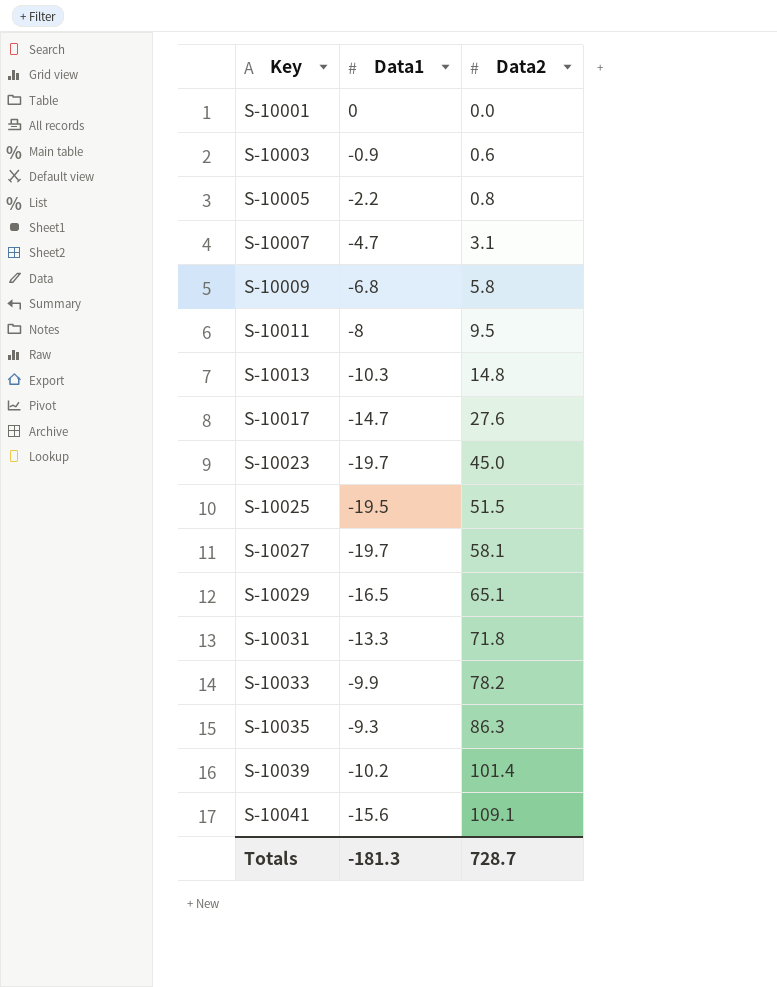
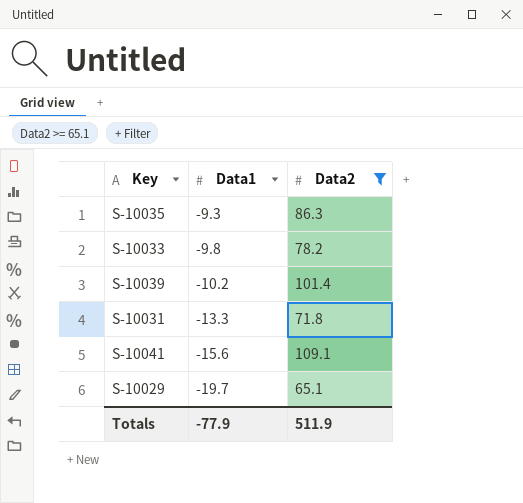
filter: none -> Data2 >= 65.1
row order: Key ascending -> Data1 descending
S-10033 | Data1: -9.9 -> -9.8
S-10029 | Data1: -16.5 -> -19.7
Totals | Data1: -181.3 -> -77.9
Totals | Data2: 728.7 -> 511.9

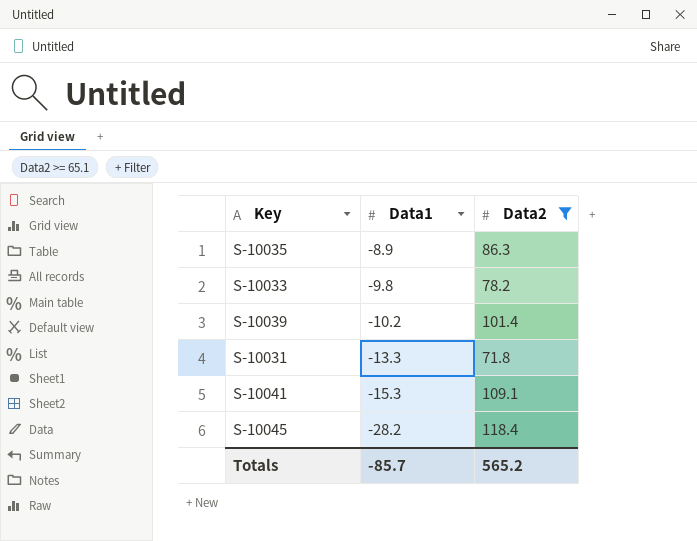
row S-10029: -19.7 | 65.1 -> none
S-10035 | Data1: -9.3 -> -8.9
S-10041 | Data1: -15.6 -> -15.3
row S-10045: none -> -28.2 | 118.4
Totals | Data1: -77.9 -> -85.7
Totals | Data2: 511.9 -> 565.2

